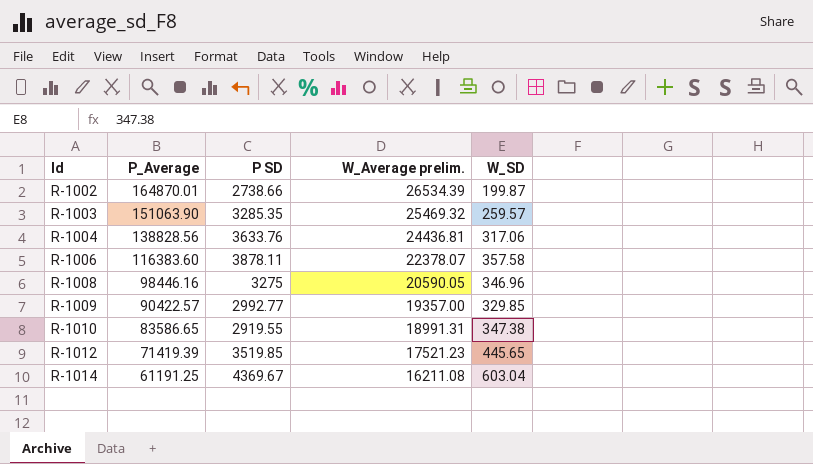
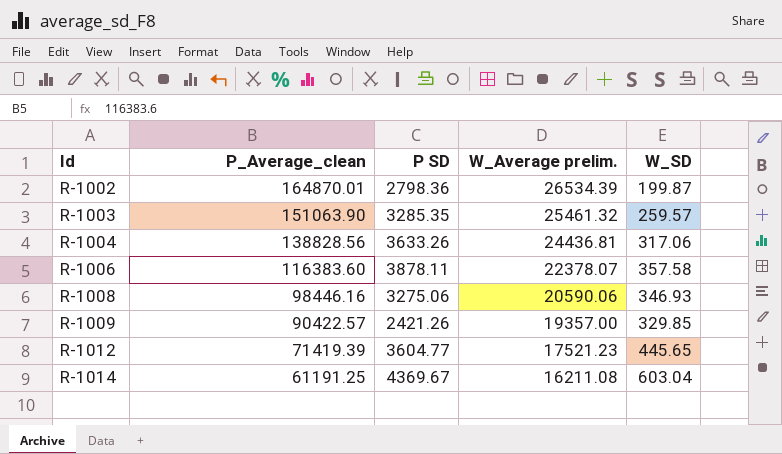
column name: P_Average -> P_Average_clean
row R-1010: 83586.65 | 2919.55 | 18991.31 | 347.38 -> none
R-1002 | P SD: 2738.66 -> 2798.36
R-1003 | W_Average prelim.: 25469.32 -> 25461.32
R-1004 | P SD: 3633.76 -> 3633.26
R-1008 | P SD: 3275 -> 3275.06
R-1008 | W_Average prelim.: 20590.05 -> 20590.06
R-1008 | W_SD: 346.96 -> 346.93
R-1009 | P SD: 2992.77 -> 2421.26
R-1012 | P SD: 3519.85 -> 3604.77

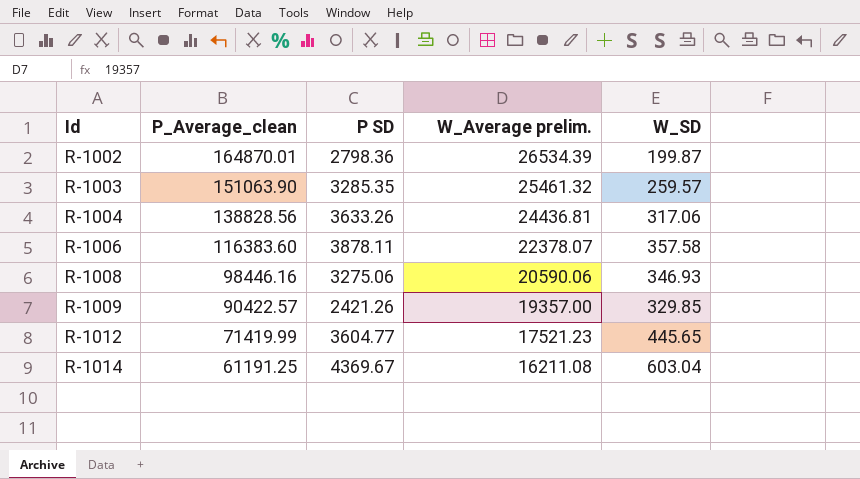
R-1012 | P_Average_clean: 71419.39 -> 71419.99

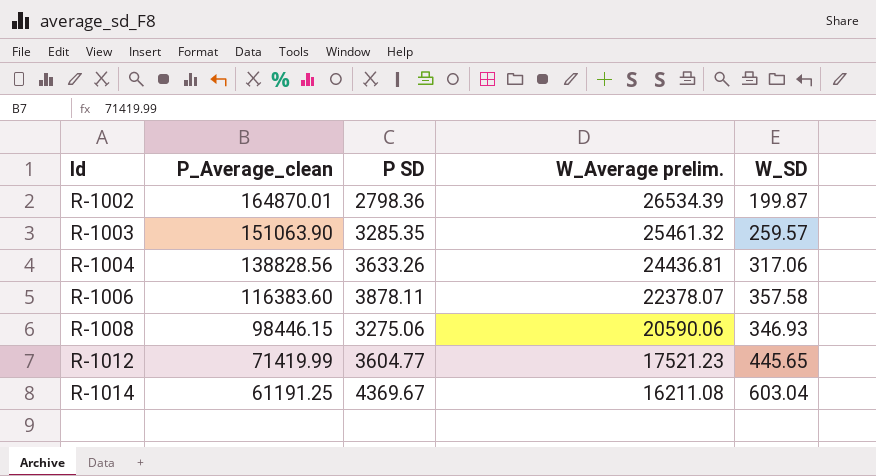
row R-1009: 90422.57 | 2421.26 | 19357.00 | 329.85 -> none
R-1008 | P_Average_clean: 98446.16 -> 98446.15

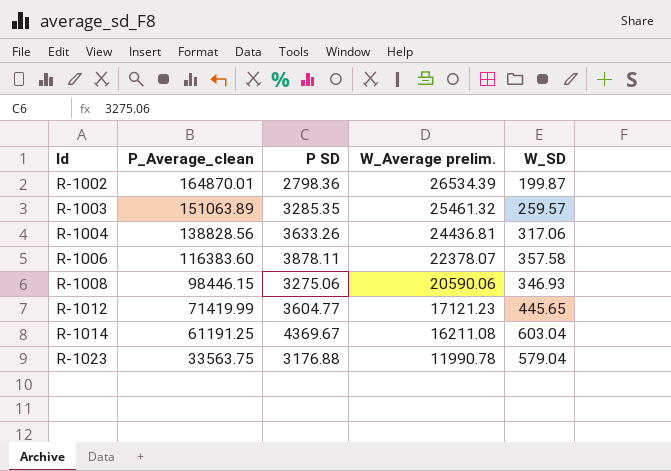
R-1003 | P_Average_clean: 151063.90 -> 151063.89
R-1012 | W_Average prelim.: 17521.23 -> 17121.23
row R-1023: none -> 33563.75 | 3176.88 | 11990.78 | 579.04

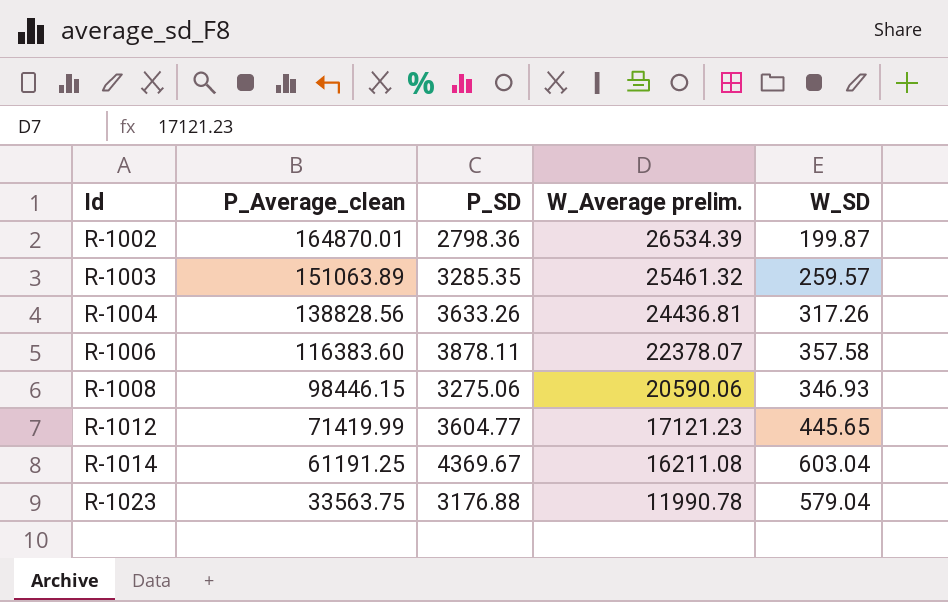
column name: P SD -> P_SD
R-1004 | W_SD: 317.06 -> 317.26

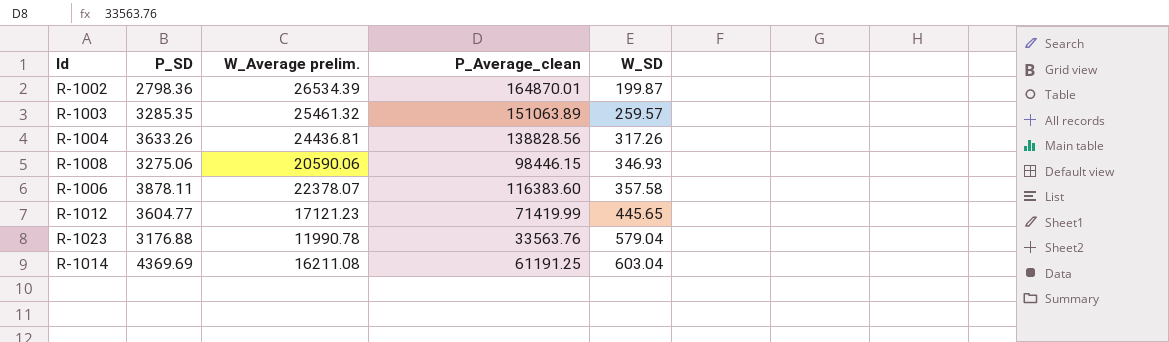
row order: Id ascending -> W_SD ascending
column P_Average_clean | position: 2 -> 4
R-1023 | P_Average_clean: 33563.75 -> 33563.76
R-1014 | P_SD: 4369.67 -> 4369.69

